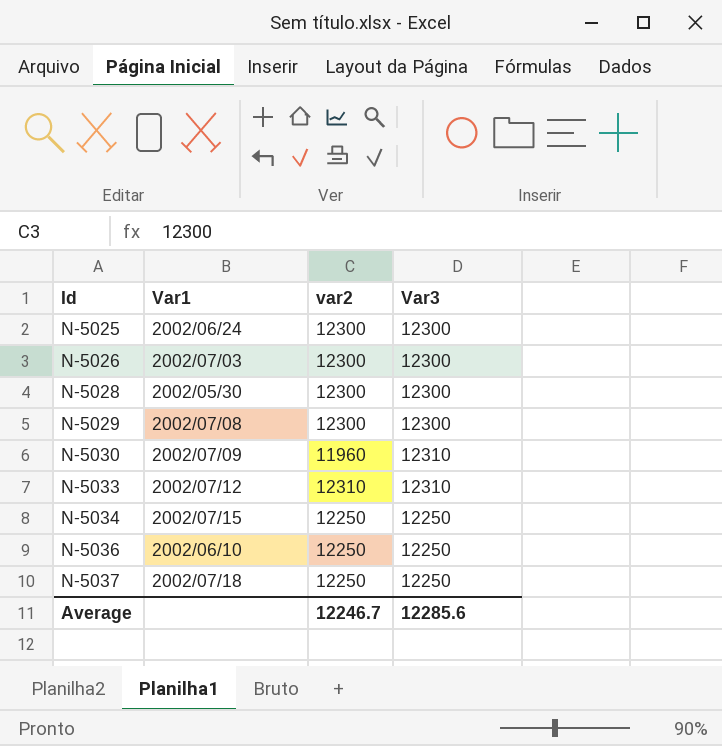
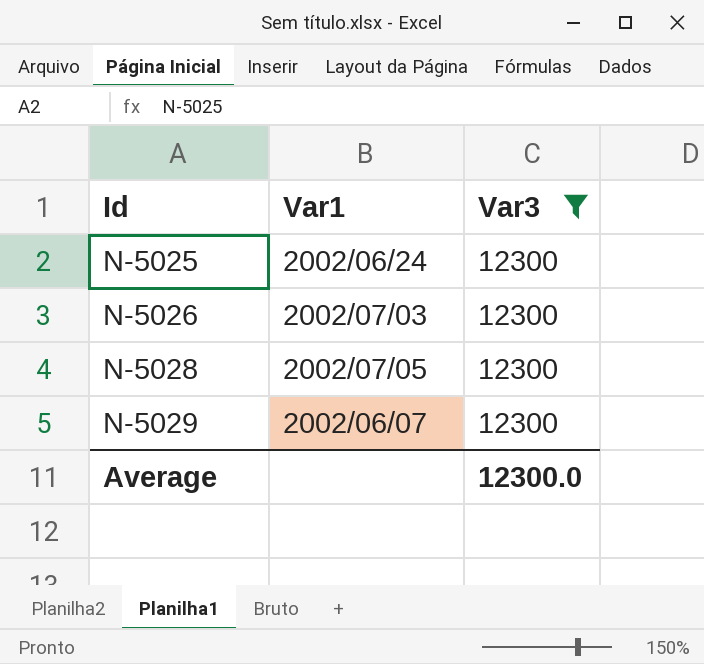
filter: none -> Var3 = 12300
column var2 | position: 3 -> none
N-5028 | Var1: 2002/05/30 -> 2002/07/05
N-5029 | Var1: 2002/07/08 -> 2002/06/07
Average | Var3: 12285.6 -> 12300.0

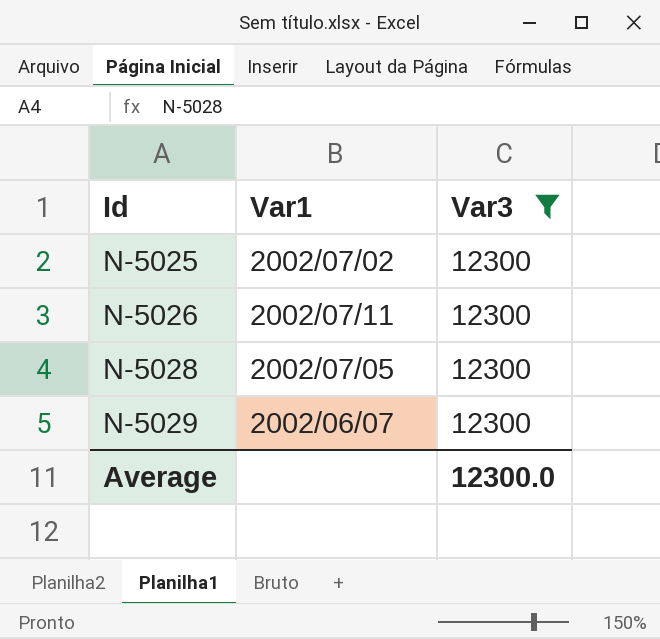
N-5025 | Var1: 2002/06/24 -> 2002/07/02
N-5026 | Var1: 2002/07/03 -> 2002/07/11

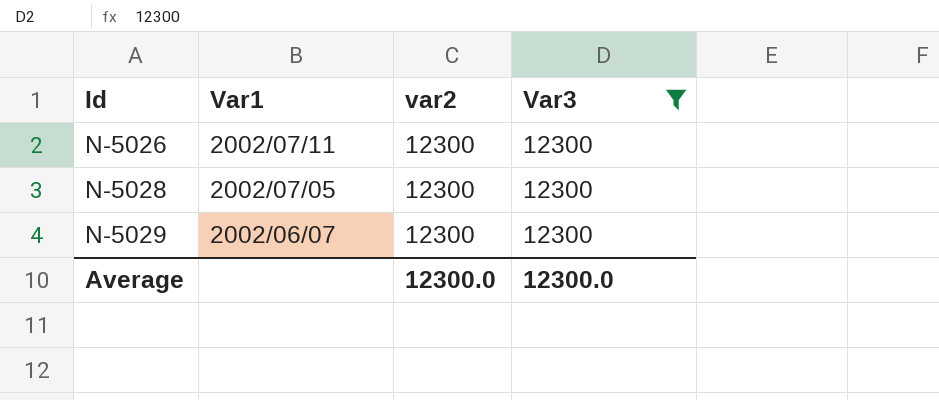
column var2 | position: none -> 3
row N-5025: 2002/07/02 | 12300 -> none

